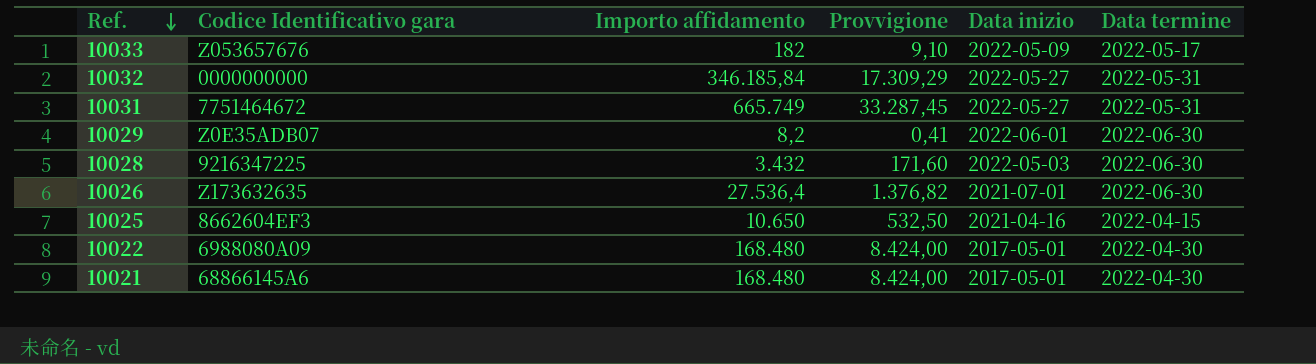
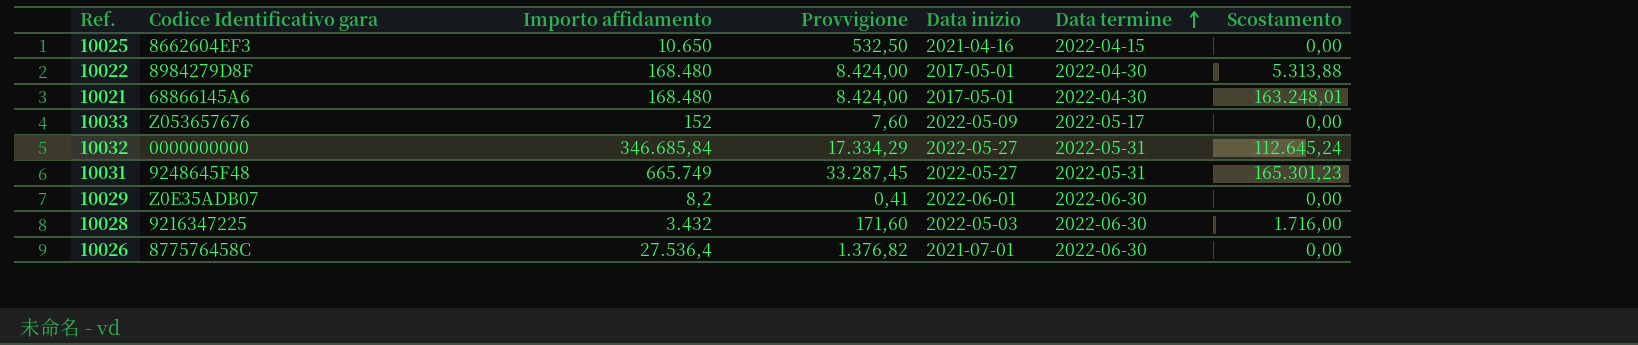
row order: Ref. descending -> Data termine ascending
column Scostamento | position: none -> 7
10022 | Codice Identificativo gara: 6988080A09 -> 8984279D8F
10033 | Importo affidamento: 182 -> 152
10033 | Provvigione: 9,10 -> 7,60
10032 | Importo affidamento: 346.185,84 -> 346.685,84
10032 | Provvigione: 17.309,29 -> 17.334,29
10031 | Codice Identificativo gara: 7751464672 -> 9248645F48
10026 | Codice Identificativo gara: Z173632635 -> 877576458C

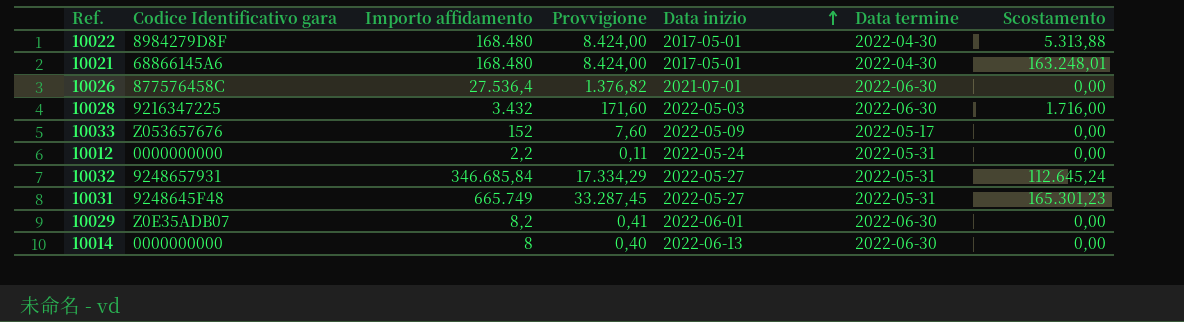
row order: Data termine ascending -> Data inizio ascending
row 10025: 8662604EF3 | 10.650 | 532,50 | 2021-04-16 | 2022-04-15 | 0,00 -> none
row 10012: none -> 0000000000 | 2,2 | 0,11 | 2022-05-24 | 2022-05-31 | 0,00
10032 | Codice Identificativo gara: 0000000000 -> 9248657931
row 10014: none -> 0000000000 | 8 | 0,40 | 2022-06-13 | 2022-06-30 | 0,00

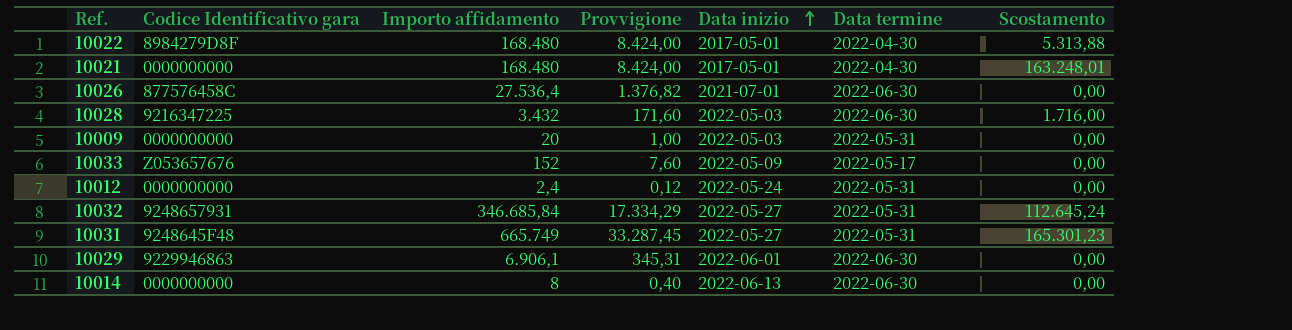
10021 | Codice Identificativo gara: 68866145A6 -> 0000000000
row 10009: none -> 0000000000 | 20 | 1,00 | 2022-05-03 | 2022-05-31 | 0,00
10012 | Importo affidamento: 2,2 -> 2,4
10012 | Provvigione: 0,11 -> 0,12
10029 | Codice Identificativo gara: Z0E35ADB07 -> 9229946863
10029 | Importo affidamento: 8,2 -> 6.906,1
10029 | Provvigione: 0,41 -> 345,31

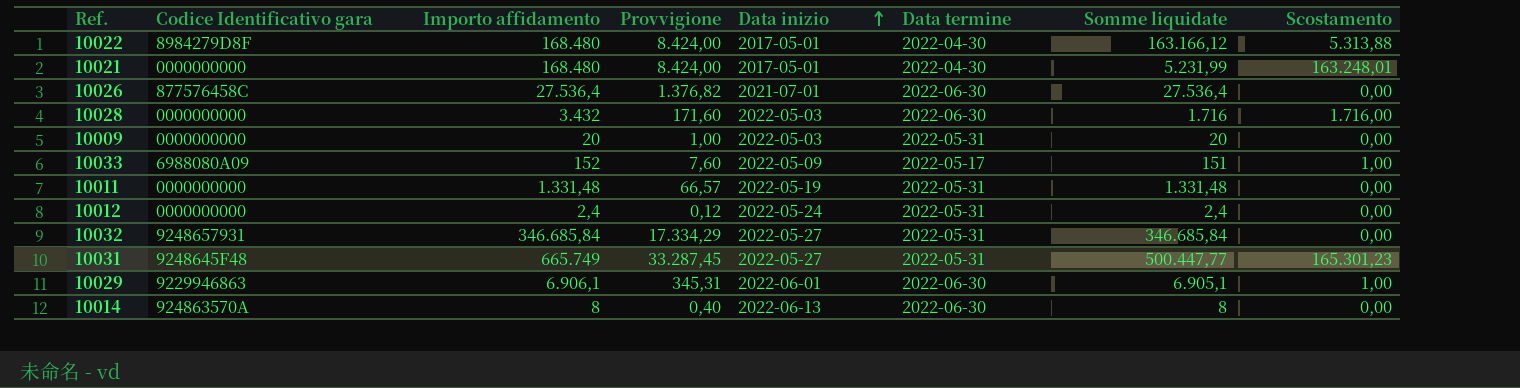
column Somme liquidate | formula: none -> [Importo affidamento] - [Scostamento]
10028 | Codice Identificativo gara: 9216347225 -> 0000000000
10033 | Codice Identificativo gara: Z053657676 -> 6988080A09
10033 | Scostamento: 0,00 -> 1,00
row 10011: none -> 0000000000 | 1.331,48 | 66,57 | 2022-05-19 | 2022-05-31 | 1.331,48 | 0,00
10032 | Scostamento: 112.645,24 -> 0,00
10029 | Scostamento: 0,00 -> 1,00
10014 | Codice Identificativo gara: 0000000000 -> 924863570A

